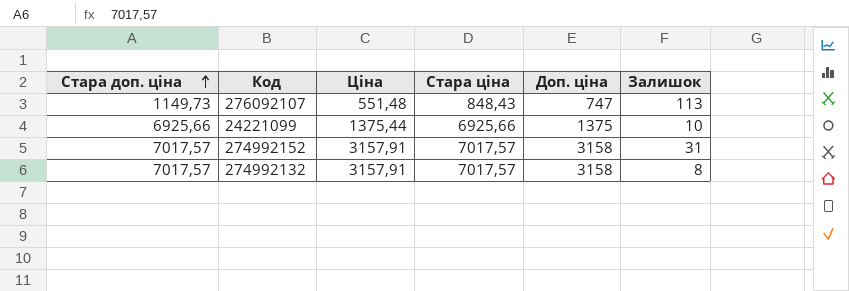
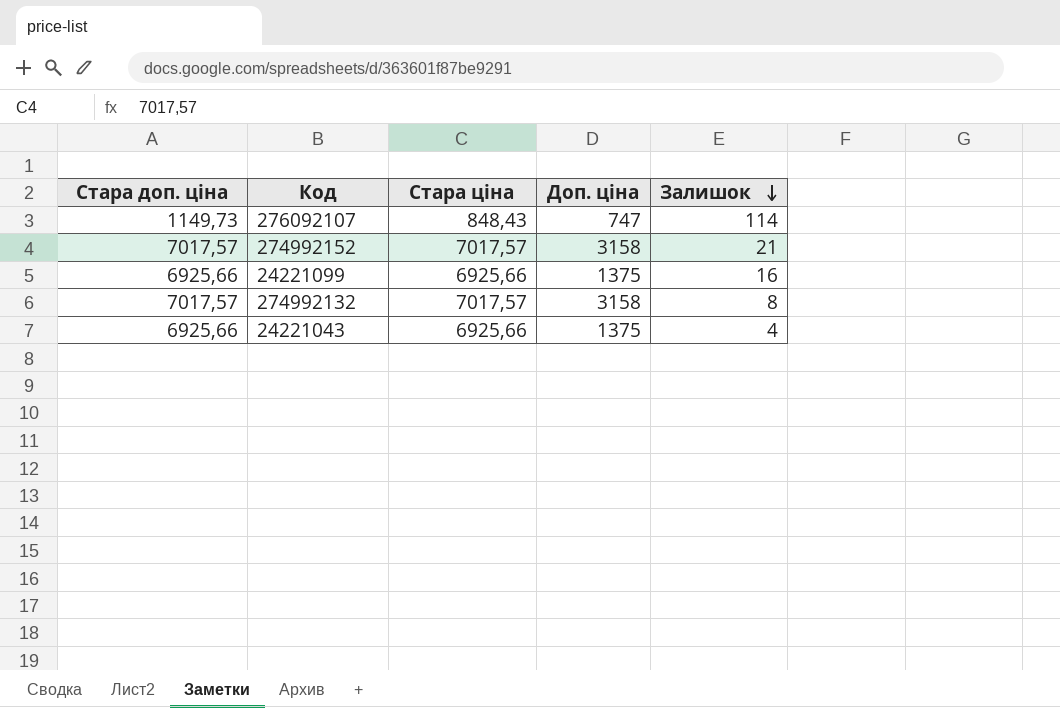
row order: Стара доп. ціна ascending -> Залишок descending
column Ціна | position: 3 -> none
276092107 | Залишок: 113 -> 114
274992152 | Залишок: 31 -> 21
24221099 | Залишок: 10 -> 16
row 24221043: none -> 6925,66 | 6925,66 | 1375 | 4

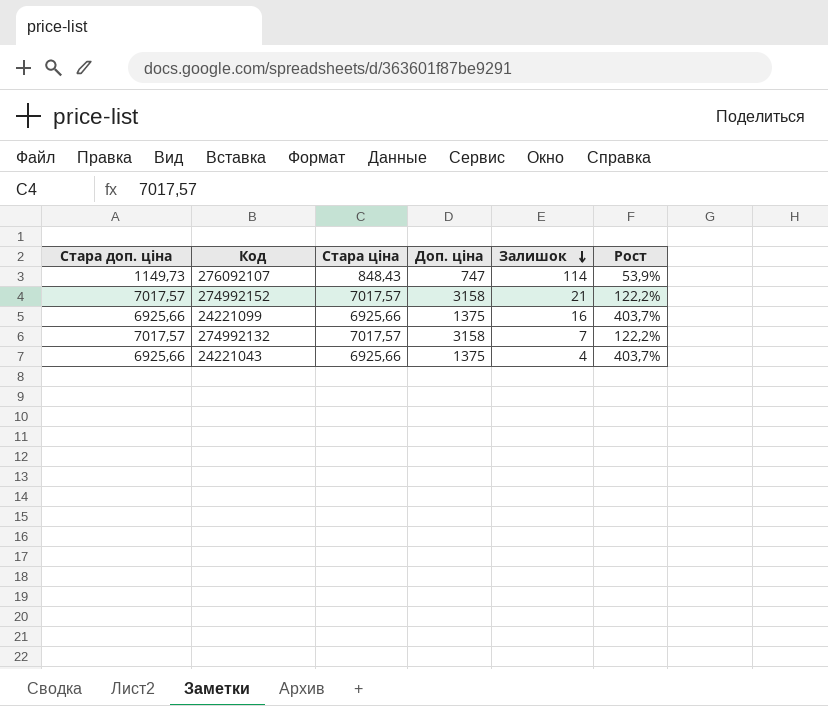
column Рост | formula: none -> ([Стара доп. ціна] - [Доп. ціна]) / [Доп. ціна]
274992132 | Залишок: 8 -> 7

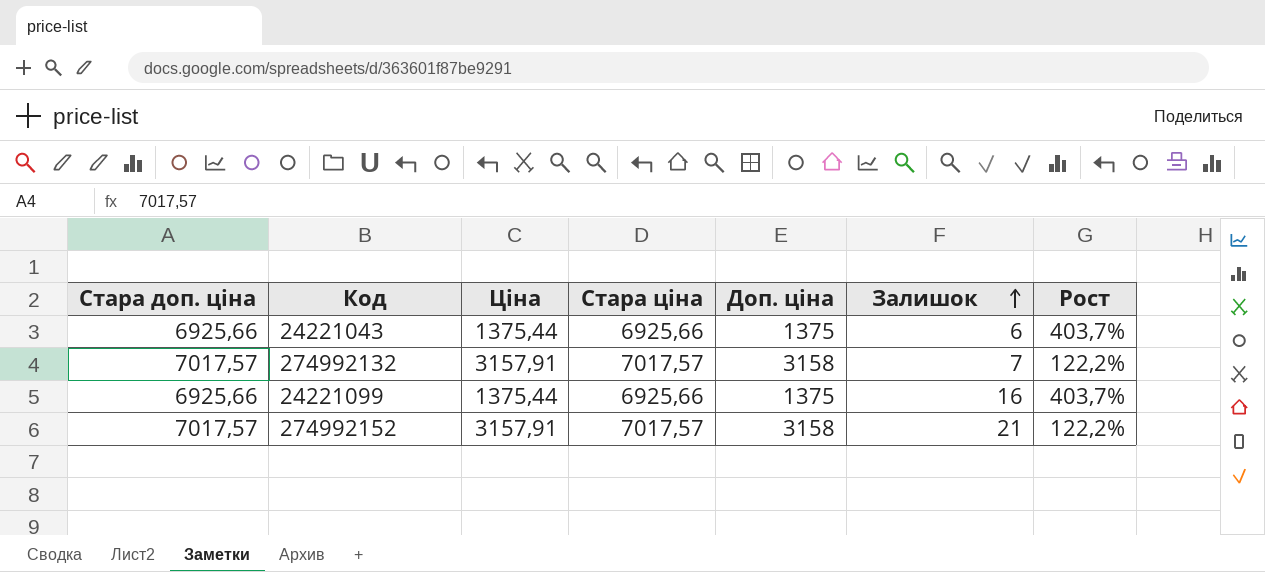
row order: Залишок descending -> Залишок ascending
column Ціна | position: none -> 3
row 276092107: 1149,73 | 848,43 | 747 | 114 | 53,9% -> none
24221043 | Залишок: 4 -> 6

